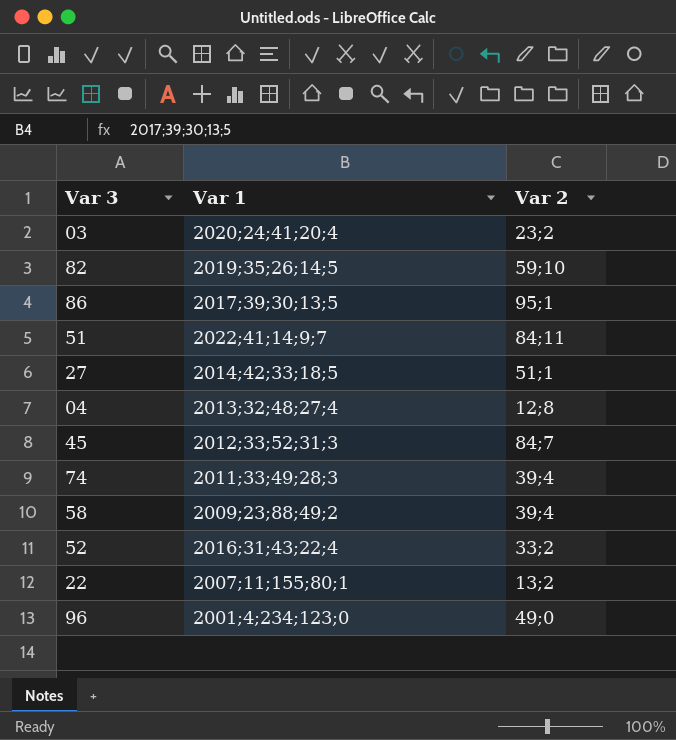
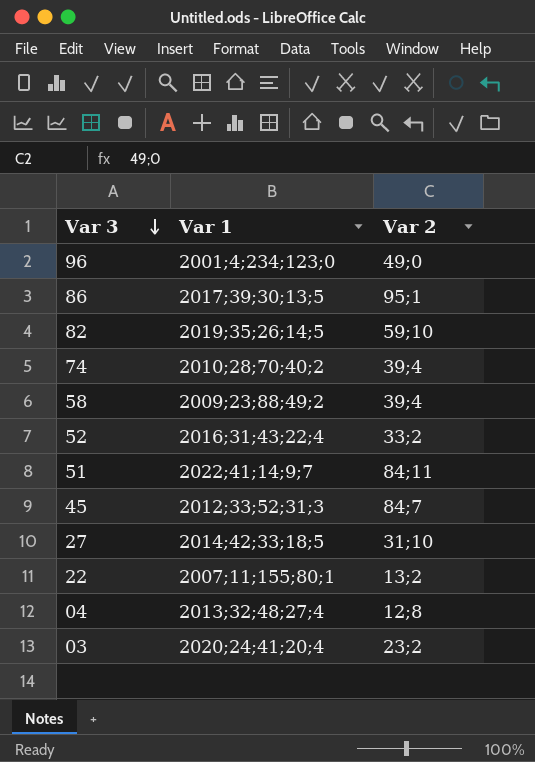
row order: none -> Var 3 descending
74 | Var 1: 2011;33;49;28;3 -> 2010;28;70;40;2
27 | Var 2: 51;1 -> 31;10

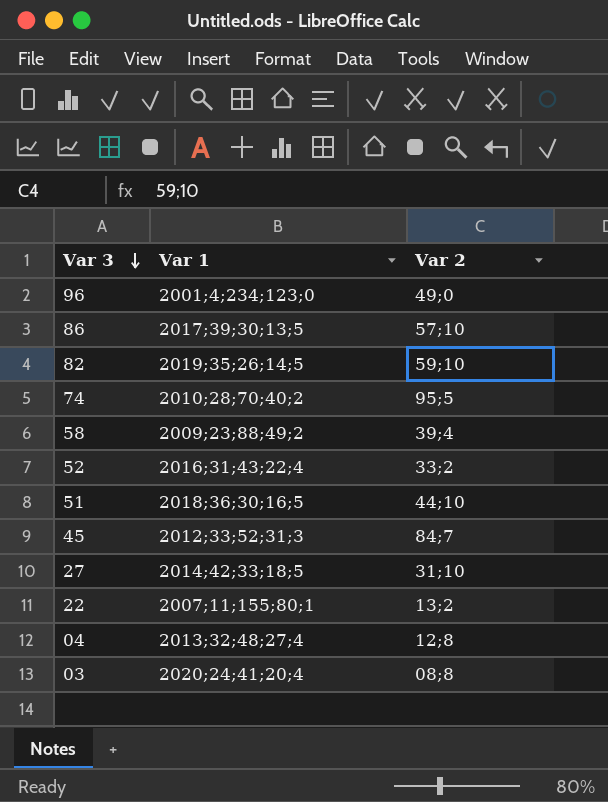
86 | Var 2: 95;1 -> 57;10
74 | Var 2: 39;4 -> 95;5
51 | Var 1: 2022;41;14;9;7 -> 2018;36;30;16;5
51 | Var 2: 84;11 -> 44;10
03 | Var 2: 23;2 -> 08;8

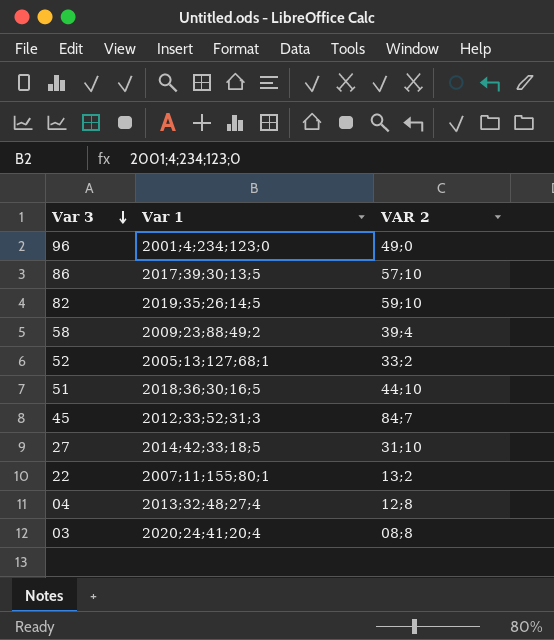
column name: Var 2 -> VAR 2
row 74: 2010;28;70;40;2 | 95;5 -> none
52 | Var 1: 2016;31;43;22;4 -> 2005;13;127;68;1

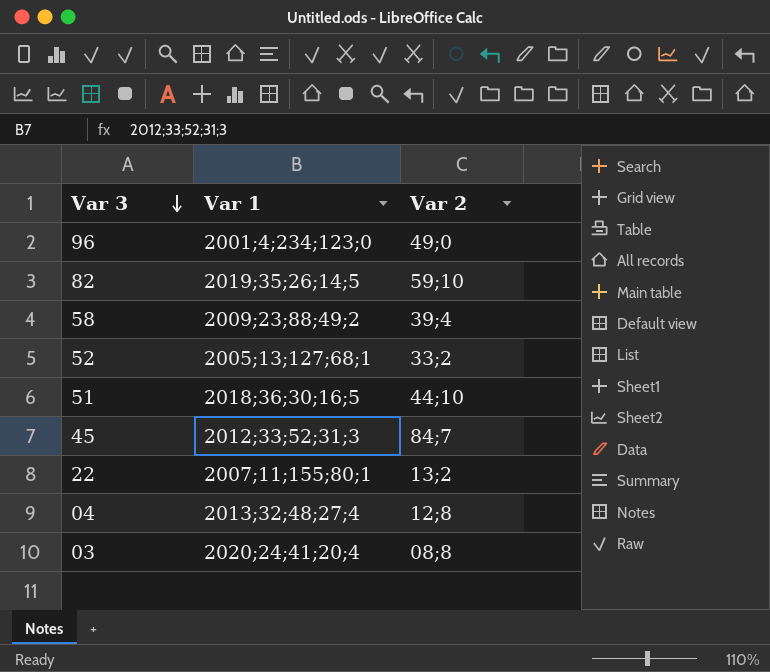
column name: VAR 2 -> Var 2
row 86: 2017;39;30;13;5 | 57;10 -> none
row 27: 2014;42;33;18;5 | 31;10 -> none

